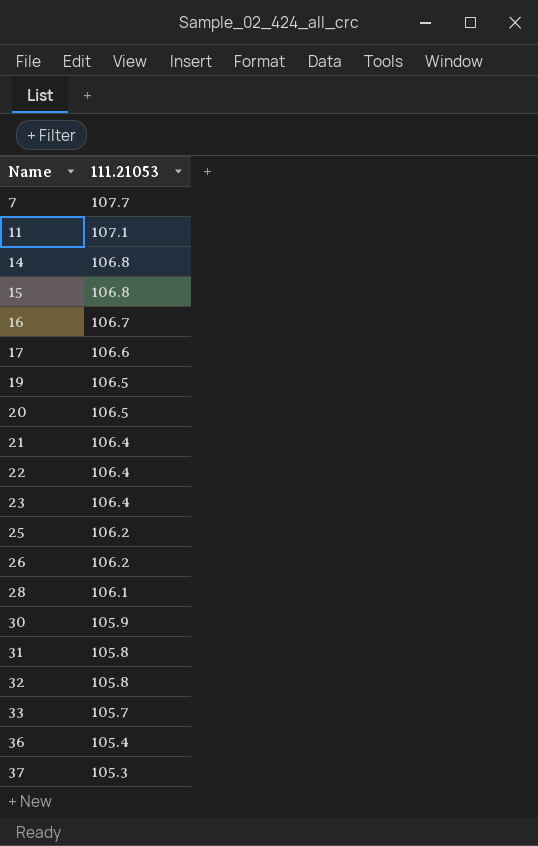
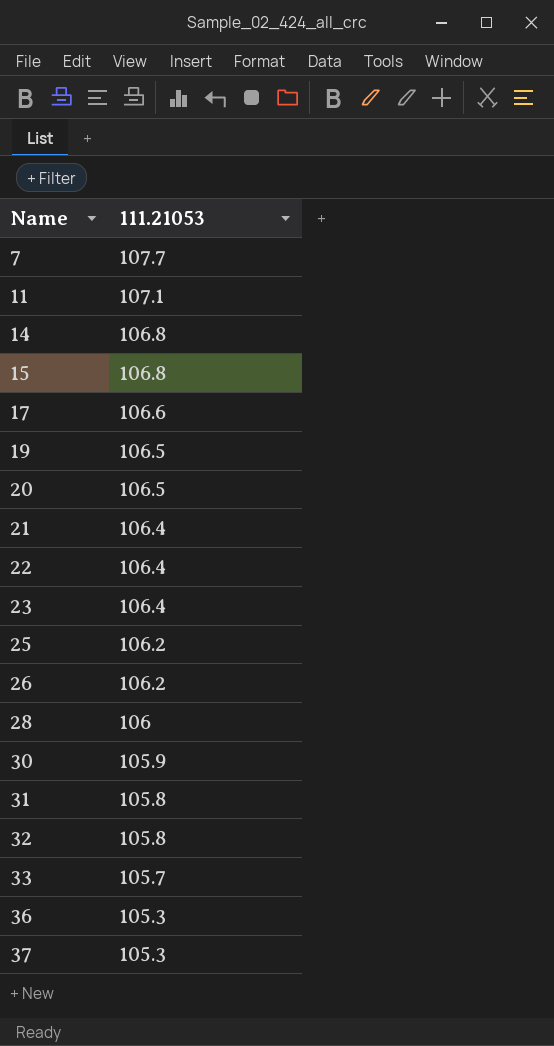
row 16: 106.7 -> none
28 | 111.21053: 106.1 -> 106
36 | 111.21053: 105.4 -> 105.3

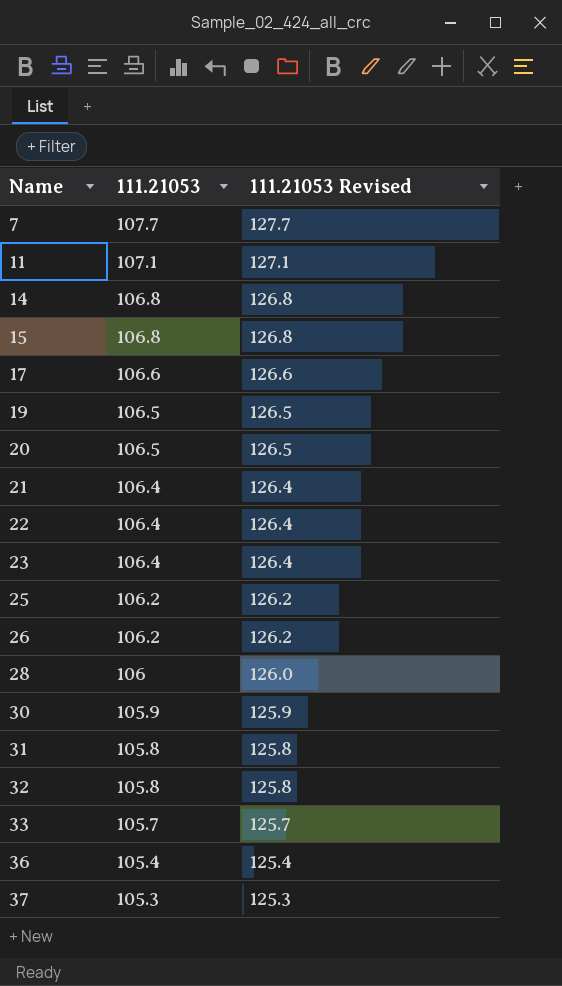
column 111.21053 Revised | formula: none -> [111.21053] + 20
36 | 111.21053: 105.3 -> 105.4

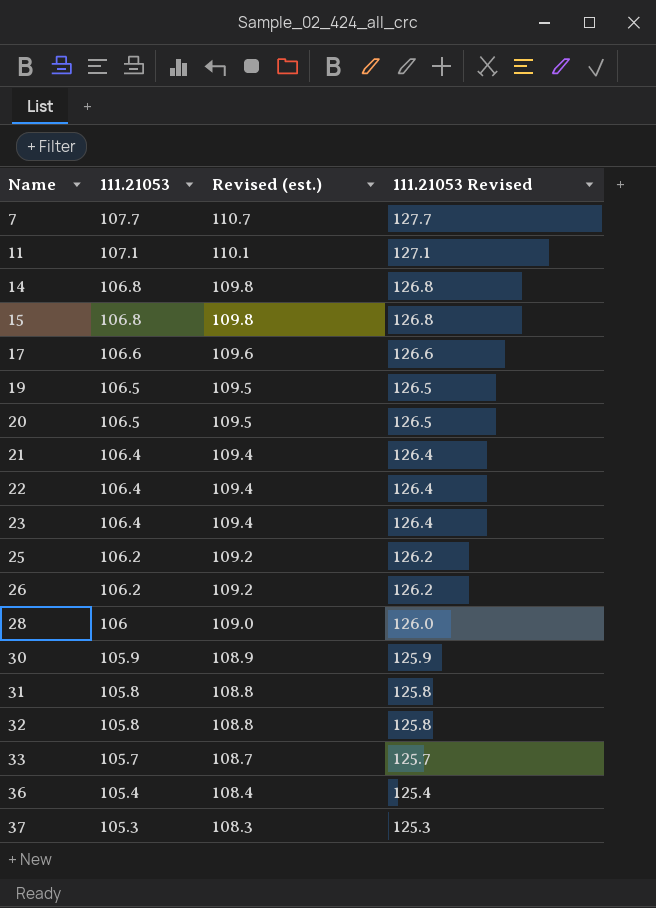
column Revised (est.) | formula: none -> [111.21053] + 3

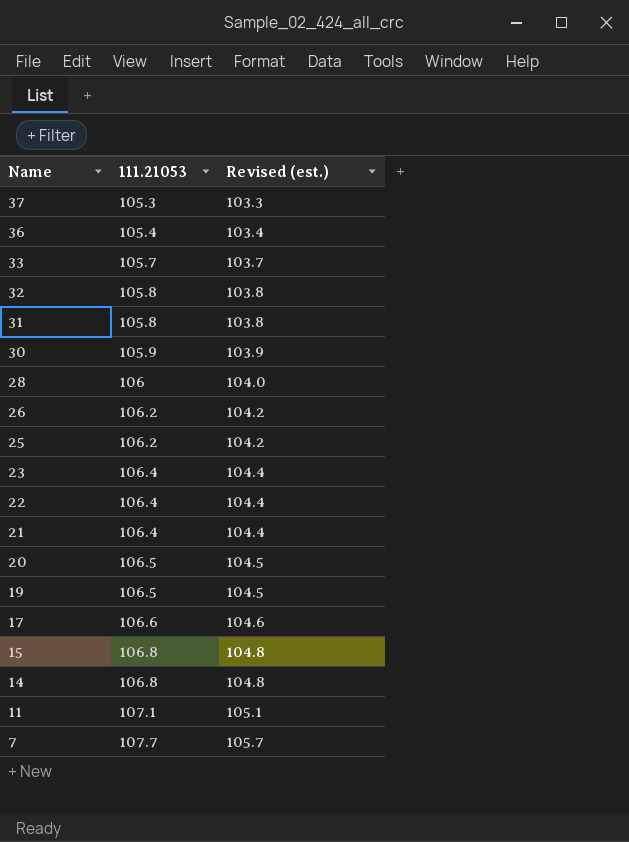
row order: Name ascending -> Name descending
column 111.21053 Revised | formula: [111.21053] + 20 -> none
column Revised (est.) | formula: [111.21053] + 3 -> [111.21053] - 2

